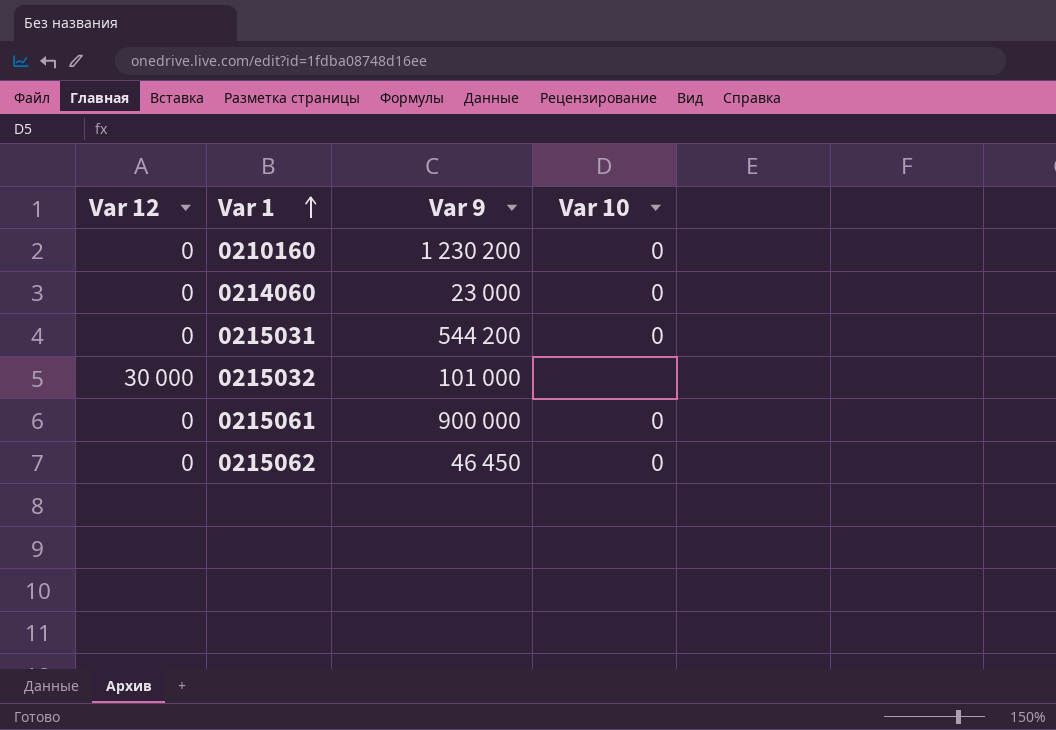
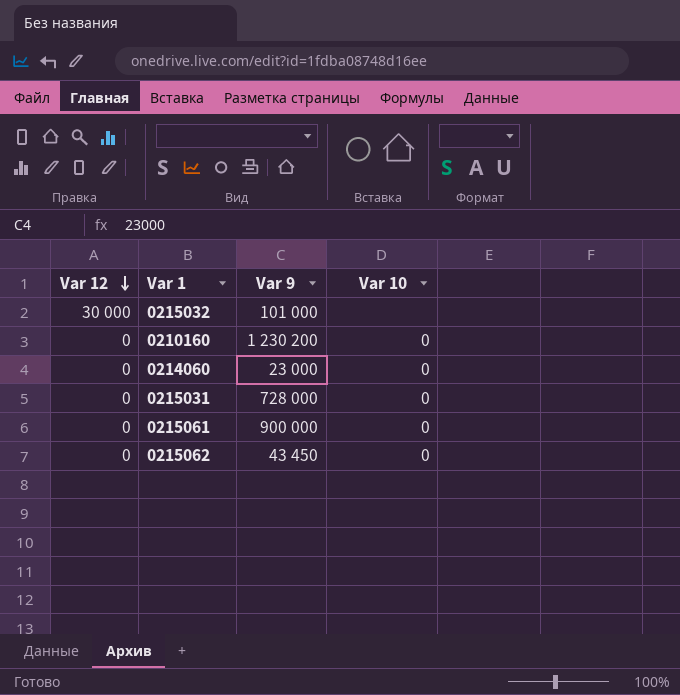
row order: Var 1 ascending -> Var 12 descending
0215031 | Var 9: 544 200 -> 728 000
0215062 | Var 9: 46 450 -> 43 450

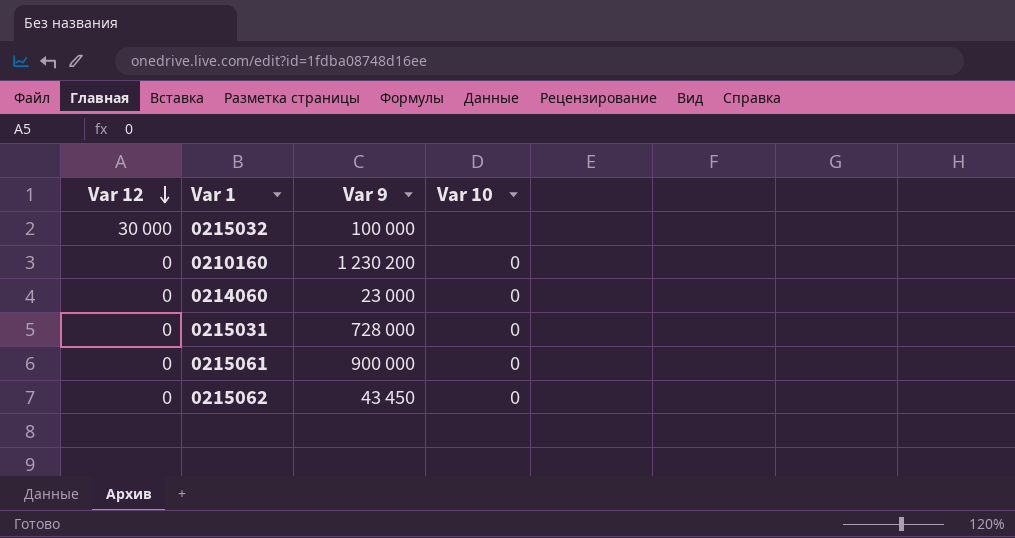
0215032 | Var 9: 101 000 -> 100 000

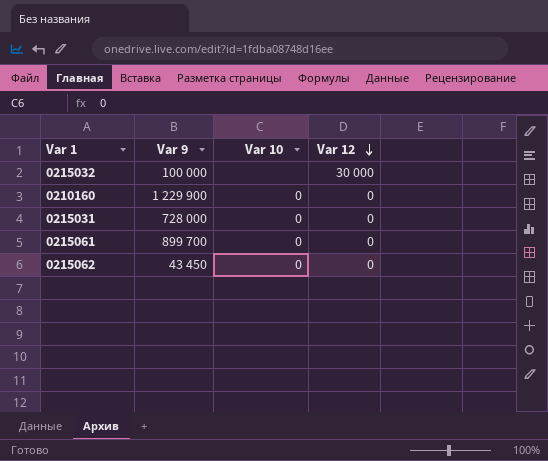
column Var 12 | position: 1 -> 4
row 0214060: 0 | 23 000 | 0 -> none
0210160 | Var 9: 1 230 200 -> 1 229 900
0215061 | Var 9: 900 000 -> 899 700

